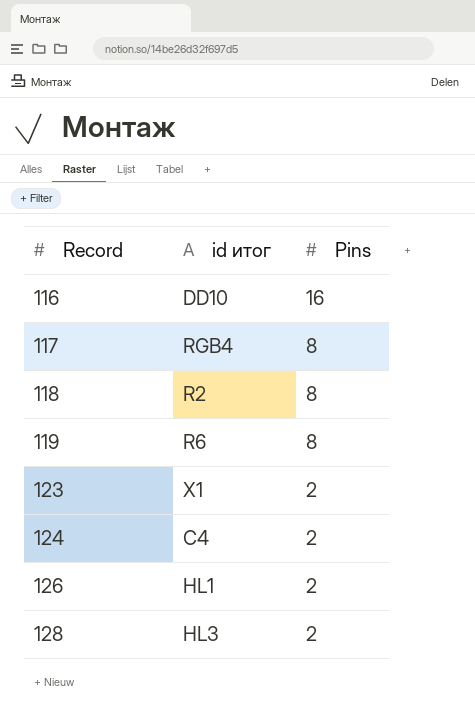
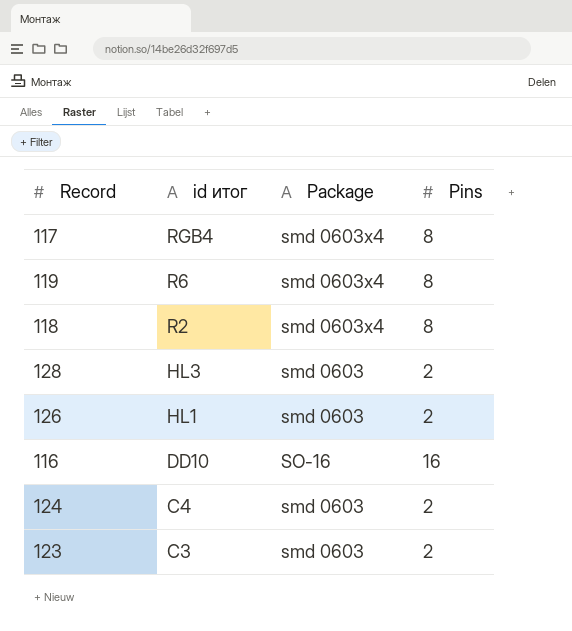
row order: Record ascending -> id итог descending
column Package | position: none -> 3
123 | id итог: X1 -> C3

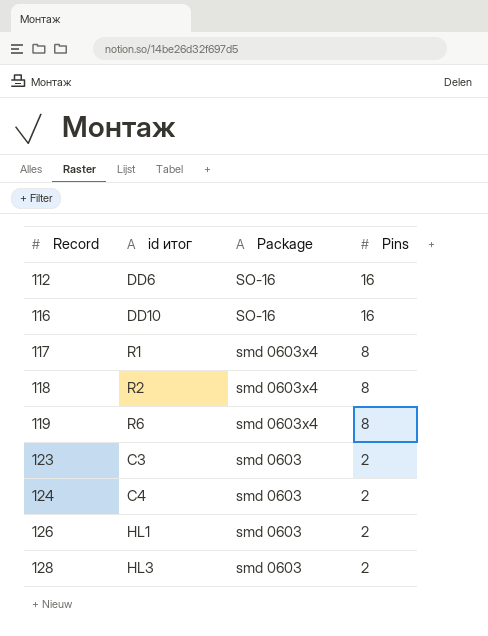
row order: id итог descending -> Record ascending
row 112: none -> DD6 | SO-16 | 16
117 | id итог: RGB4 -> R1

